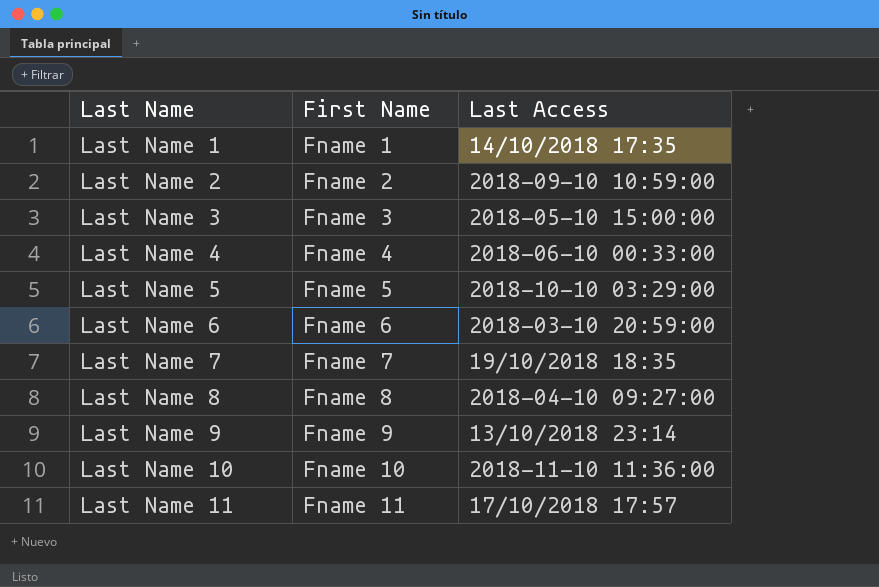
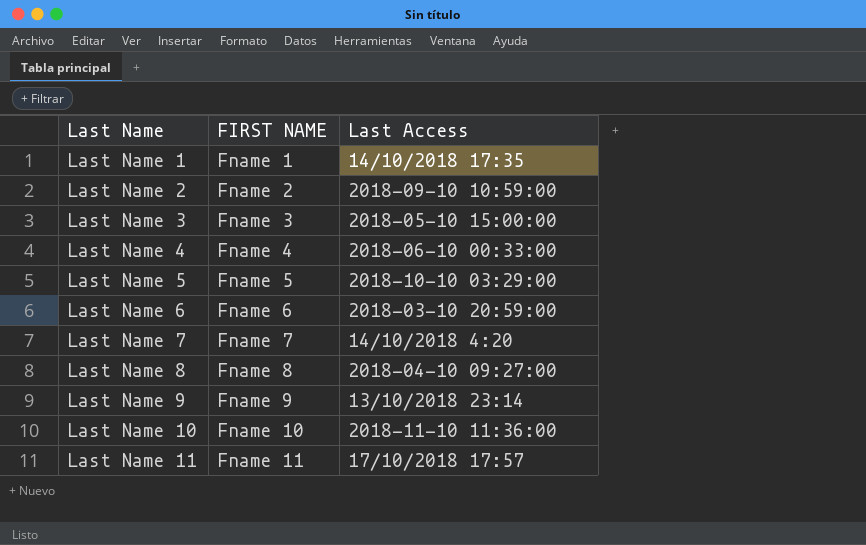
column name: First Name -> FIRST NAME
Last Name 7 | Last Access: 19/10/2018 18:35 -> 14/10/2018 4:20

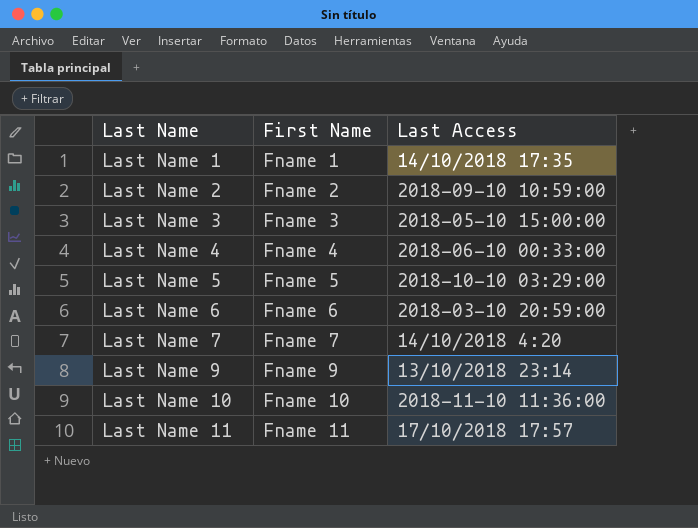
column name: FIRST NAME -> First Name
row Last Name 8: Fname 8 | 2018-04-10 09:27:00 -> none

